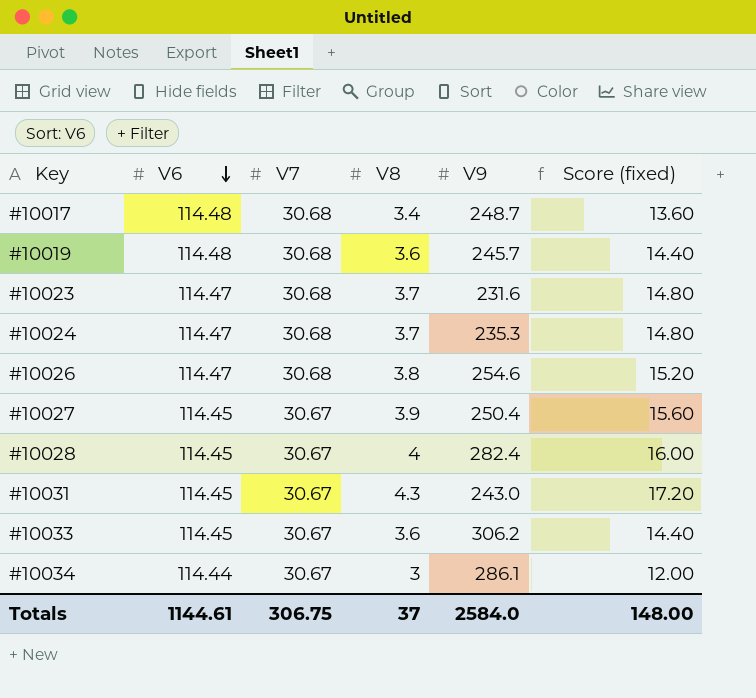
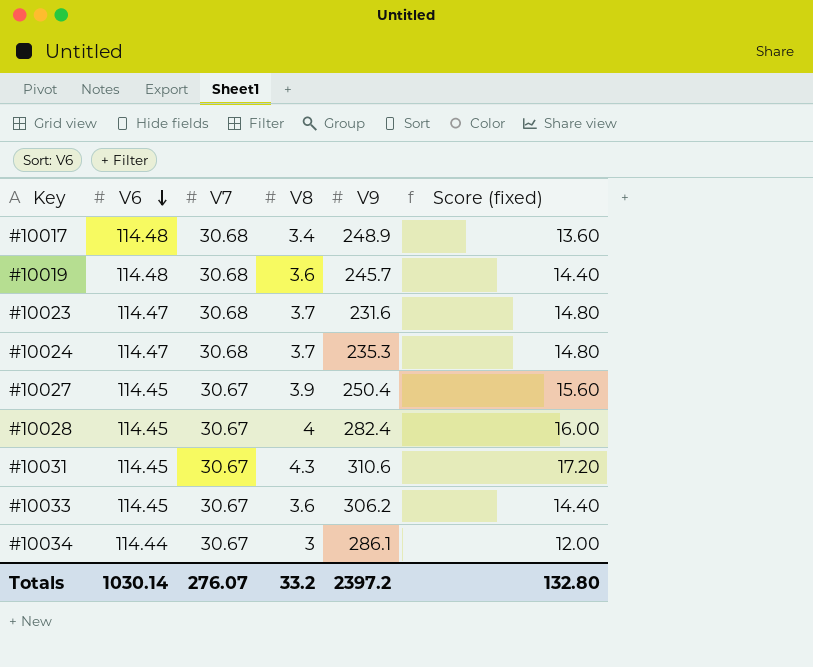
row #10026: 114.47 | 30.68 | 3.8 | 254.6 | 15.20 -> none
#10017 | V9: 248.7 -> 248.9
#10031 | V9: 243.0 -> 310.6
Totals | V6: 1144.61 -> 1030.14
Totals | V7: 306.75 -> 276.07
Totals | V8: 37 -> 33.2
Totals | V9: 2584.0 -> 2397.2
Totals | Score (fixed): 148.00 -> 132.80

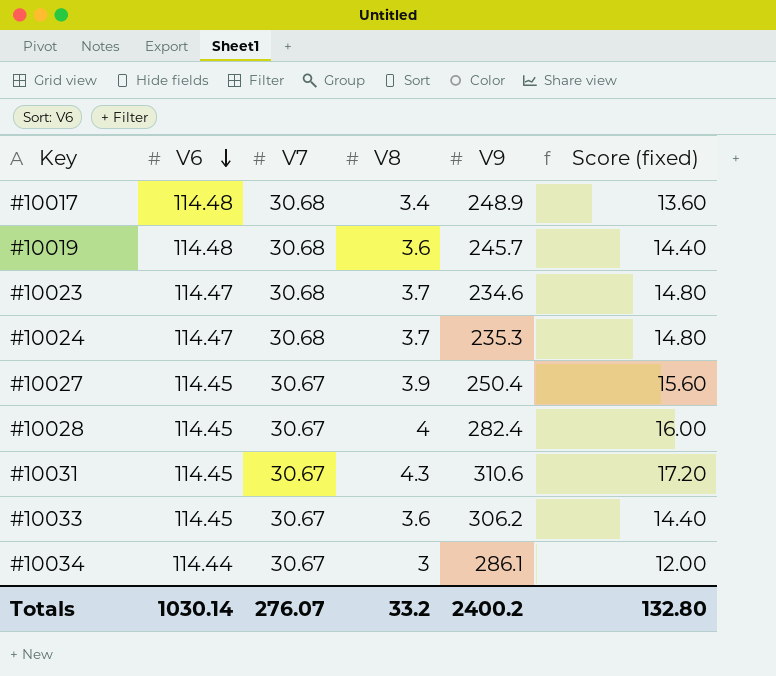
#10023 | V9: 231.6 -> 234.6
Totals | V9: 2397.2 -> 2400.2

